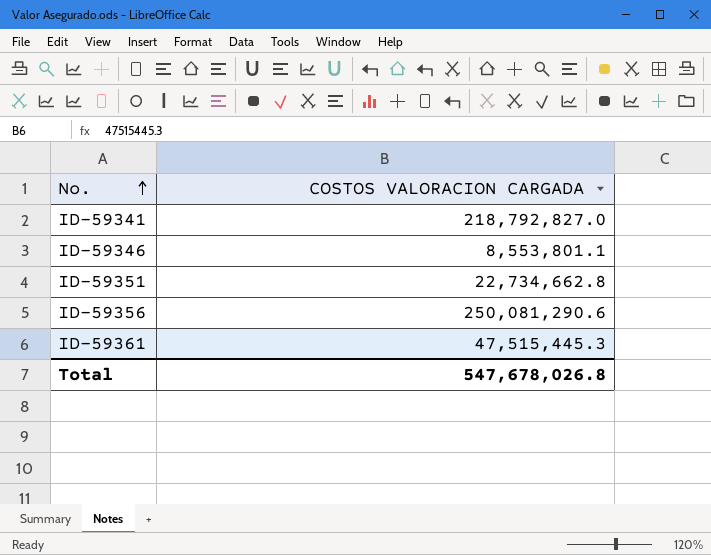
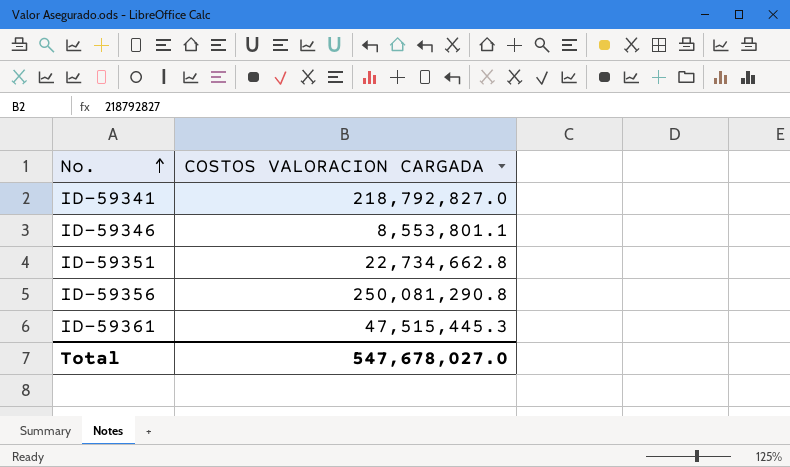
ID-59356 | COSTOS VALORACION CARGADA: 250,081,290.6 -> 250,081,290.8
Total | COSTOS VALORACION CARGADA: 547,678,026.8 -> 547,678,027.0

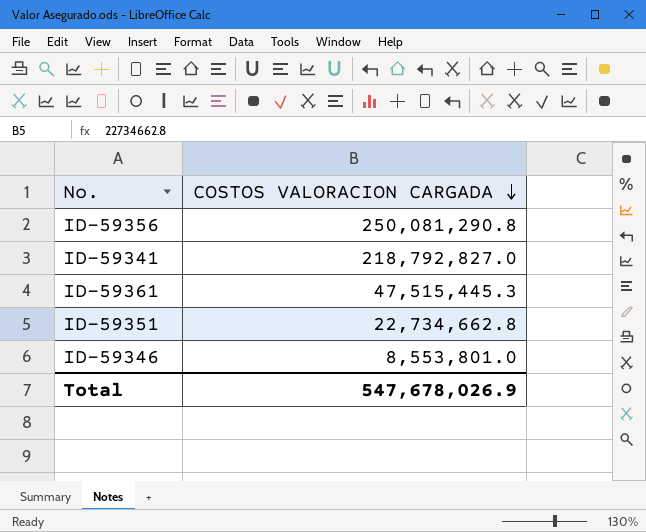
row order: No. ascending -> COSTOS VALORACION CARGADA descending
ID-59346 | COSTOS VALORACION CARGADA: 8,553,801.1 -> 8,553,801.0
Total | COSTOS VALORACION CARGADA: 547,678,027.0 -> 547,678,026.9

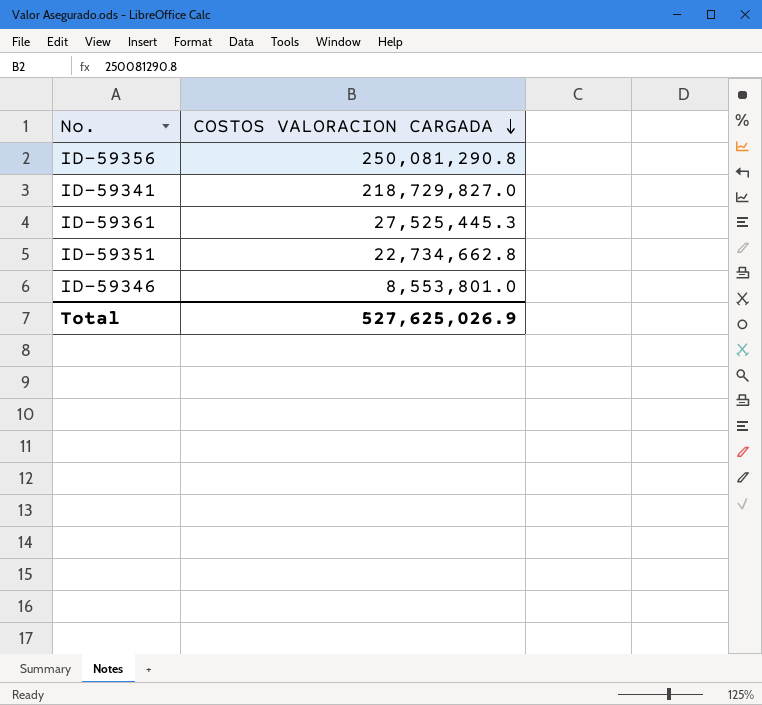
ID-59341 | COSTOS VALORACION CARGADA: 218,792,827.0 -> 218,729,827.0
ID-59361 | COSTOS VALORACION CARGADA: 47,515,445.3 -> 27,525,445.3
Total | COSTOS VALORACION CARGADA: 547,678,026.9 -> 527,625,026.9

